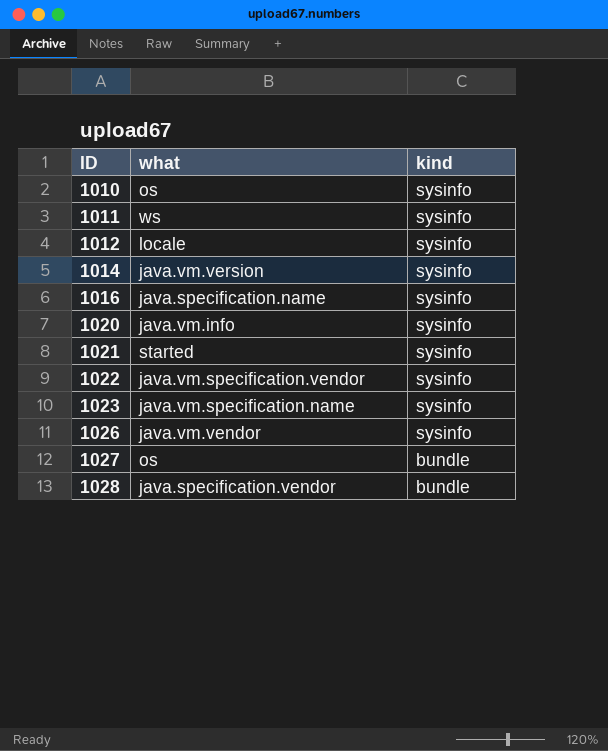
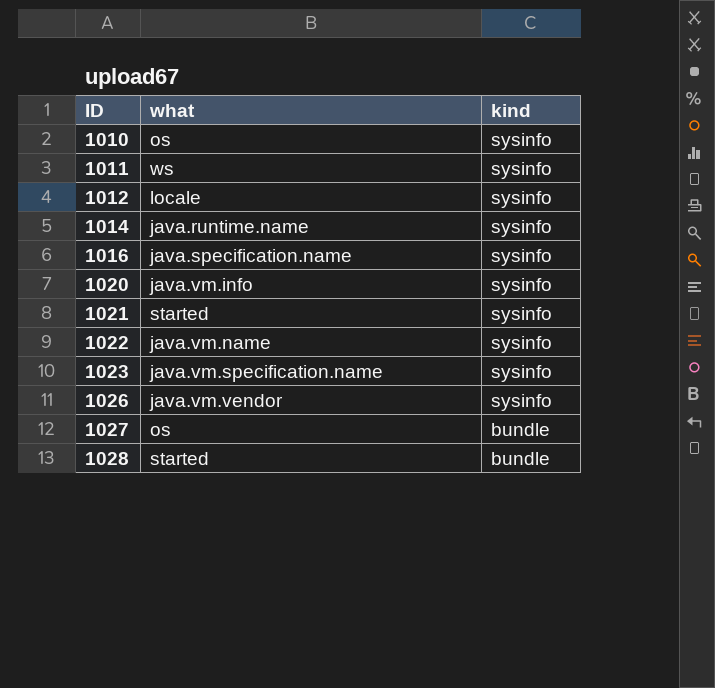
1014 | what: java.vm.version -> java.runtime.name
1022 | what: java.vm.specification.vendor -> java.vm.name
1028 | what: java.specification.vendor -> started

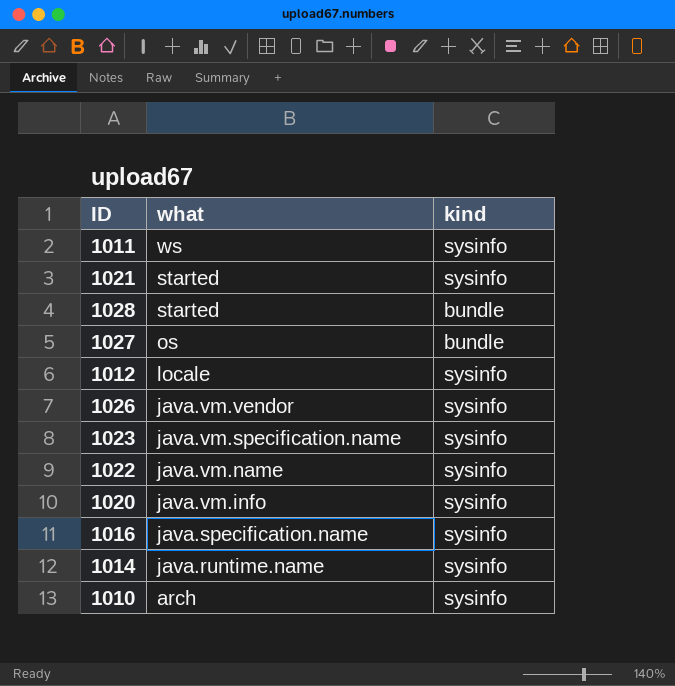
row order: ID ascending -> what descending
1010 | what: os -> arch

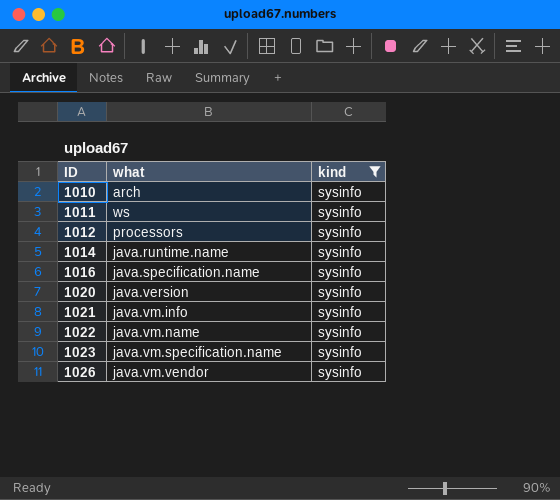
filter: none -> kind = sysinfo
row order: what descending -> ID ascending
1012 | what: locale -> processors
1020 | what: java.vm.info -> java.version
1021 | what: started -> java.vm.info

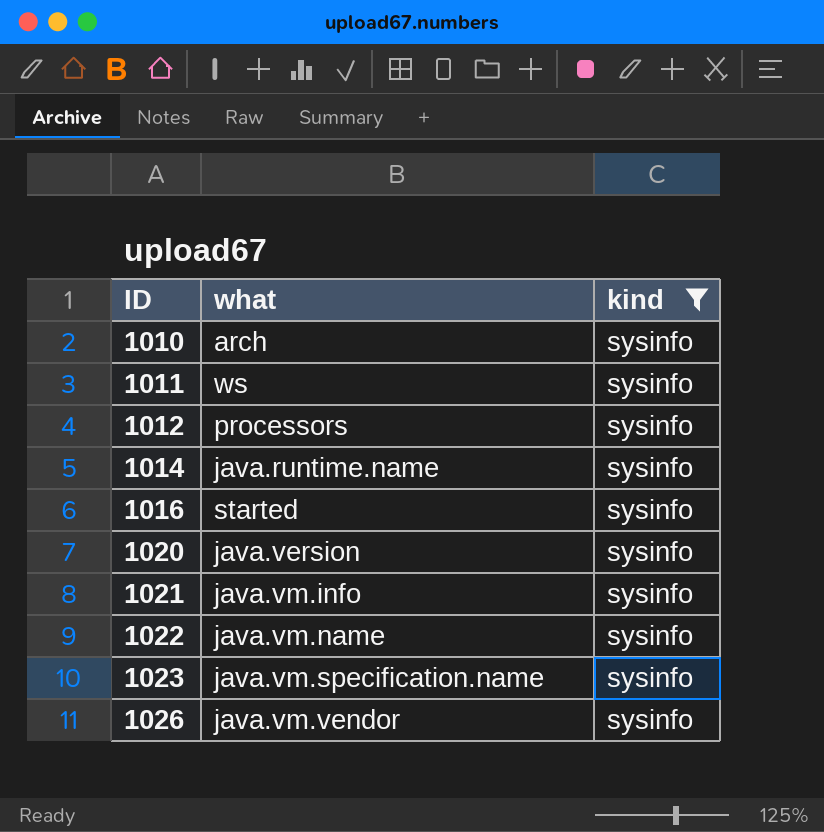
1016 | what: java.specification.name -> started

